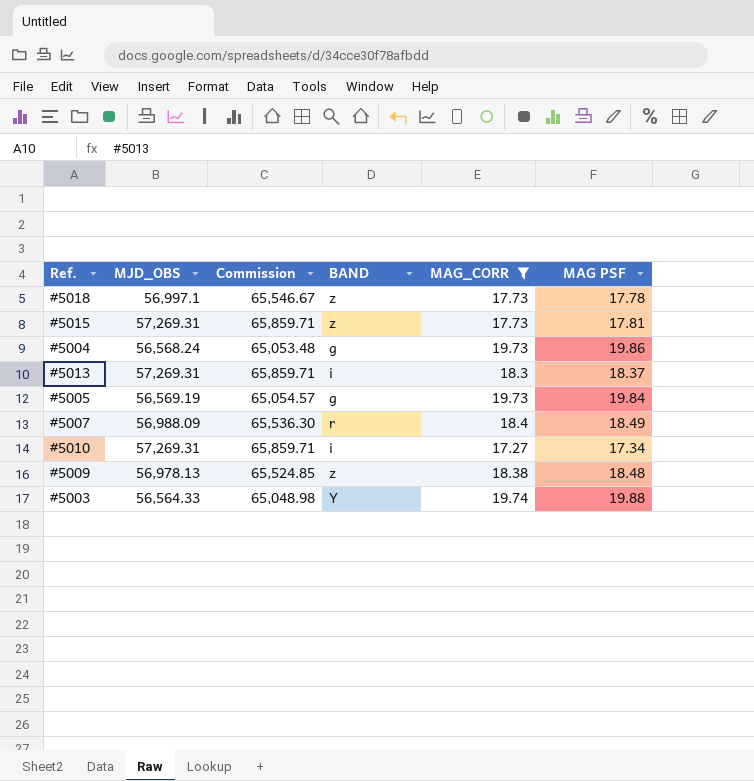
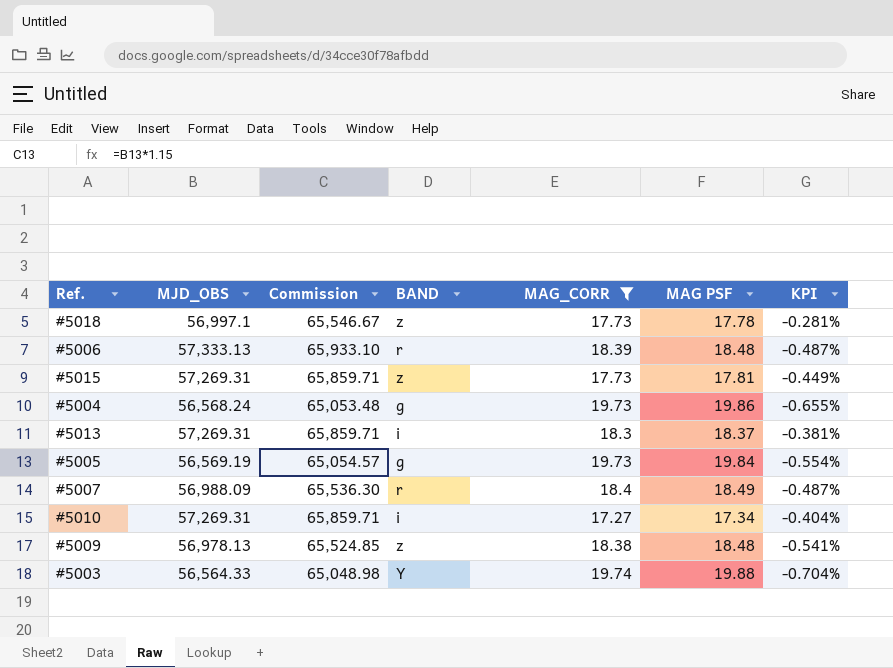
column KPI | formula: none -> ([MAG_CORR] - [MAG PSF]) / [MAG PSF]
row #5006: none -> 57,333.13 | 65,933.10 | r | 18.39 | 18.48 | -0.487%

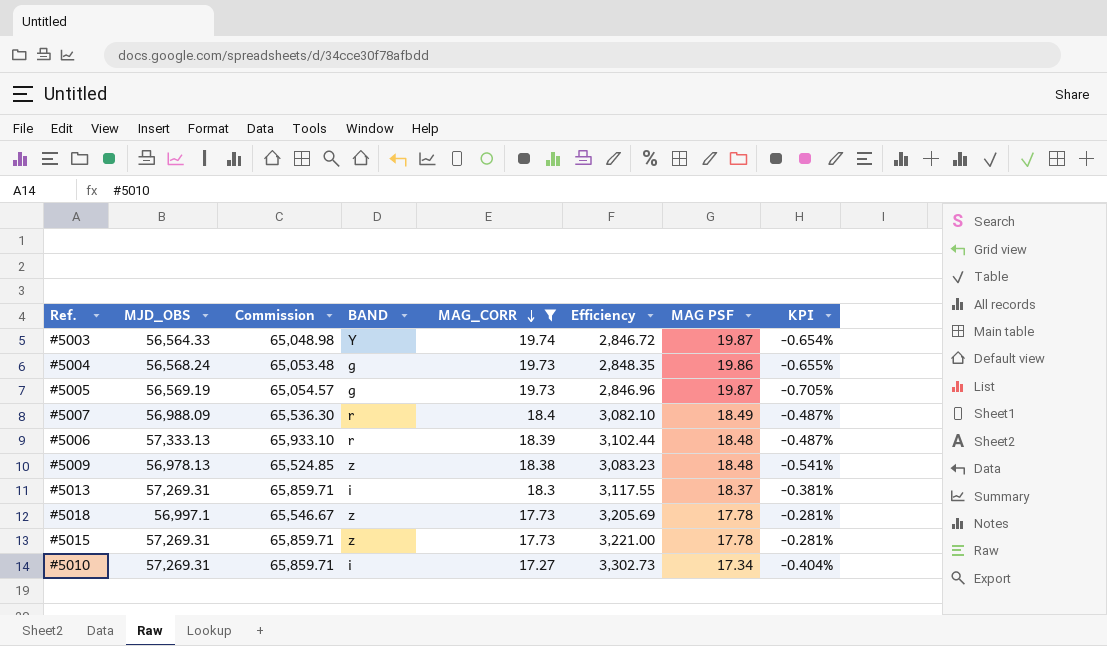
row order: none -> MAG_CORR descending
column Efficiency | formula: none -> [MJD_OBS] / [MAG PSF]
#5003 | MAG PSF: 19.88 -> 19.87
#5003 | KPI: -0.704% -> -0.654%
#5005 | MAG PSF: 19.84 -> 19.87
#5005 | KPI: -0.554% -> -0.705%
#5015 | MAG PSF: 17.81 -> 17.78
#5015 | KPI: -0.449% -> -0.281%

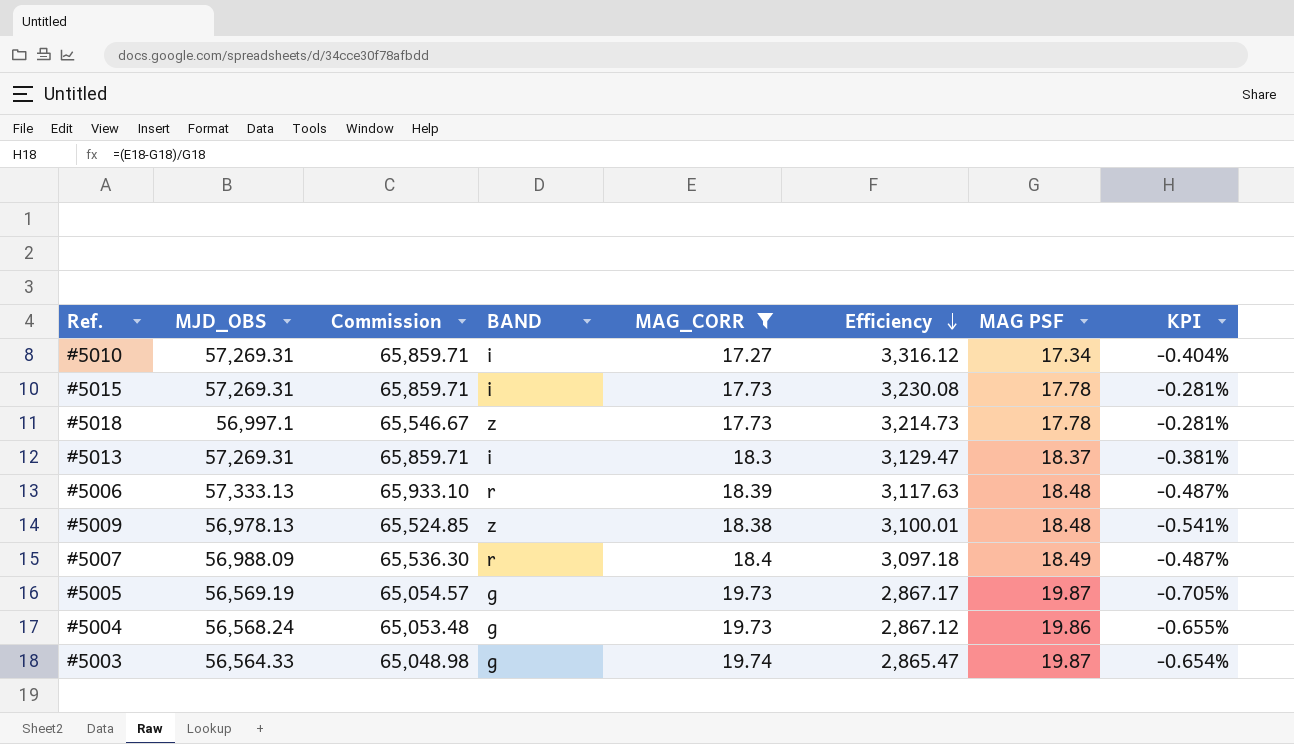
row order: MAG_CORR descending -> Efficiency descending
column Efficiency | formula: [MJD_OBS] / [MAG PSF] -> [MJD_OBS] / [MAG_CORR]
#5015 | BAND: z -> i
#5003 | BAND: Y -> g

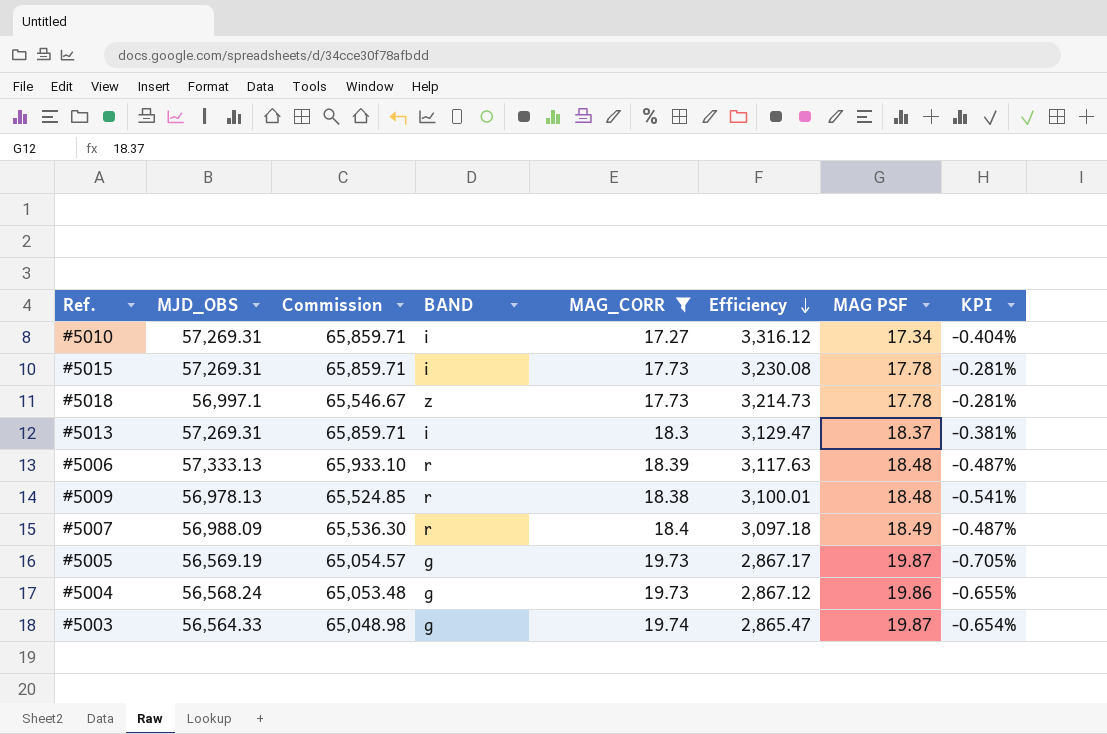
#5009 | BAND: z -> r

